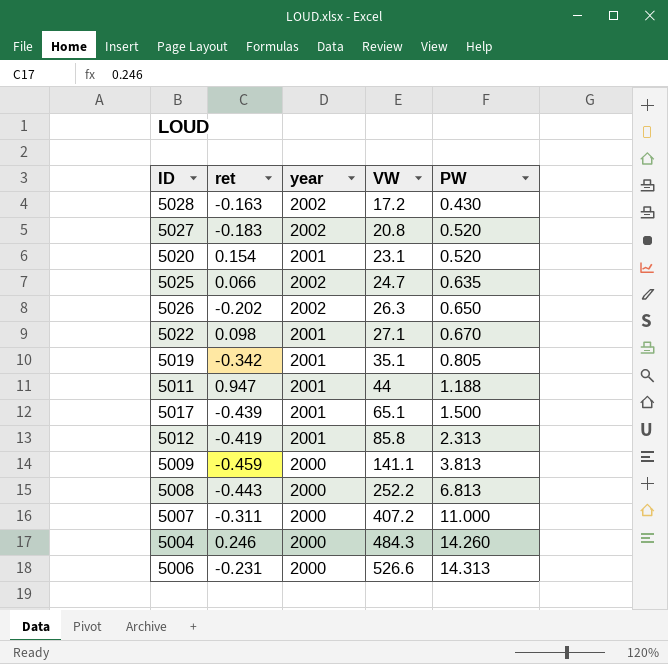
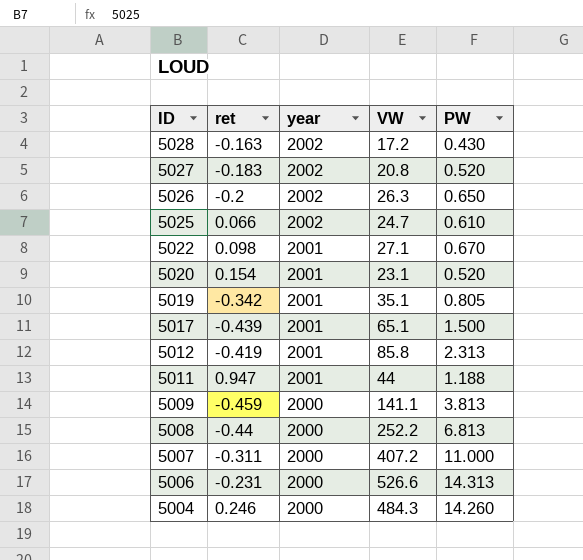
row order: VW ascending -> ID descending
5026 | ret: -0.202 -> -0.2
5025 | PW: 0.635 -> 0.610
5008 | ret: -0.443 -> -0.44

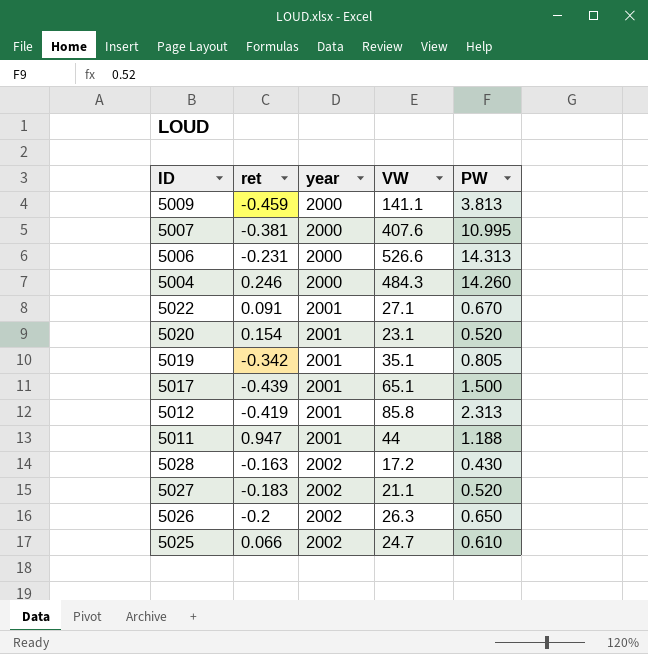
row order: ID descending -> year ascending
row 5008: -0.44 | 2000 | 252.2 | 6.813 -> none
5007 | ret: -0.311 -> -0.381
5007 | VW: 407.2 -> 407.6
5007 | PW: 11.000 -> 10.995
5022 | ret: 0.098 -> 0.091
5027 | VW: 20.8 -> 21.1

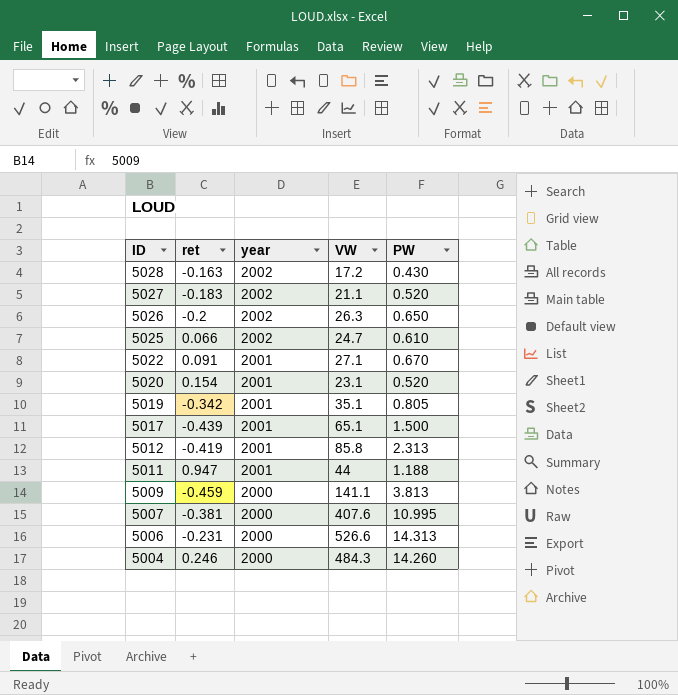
row order: year ascending -> ID descending

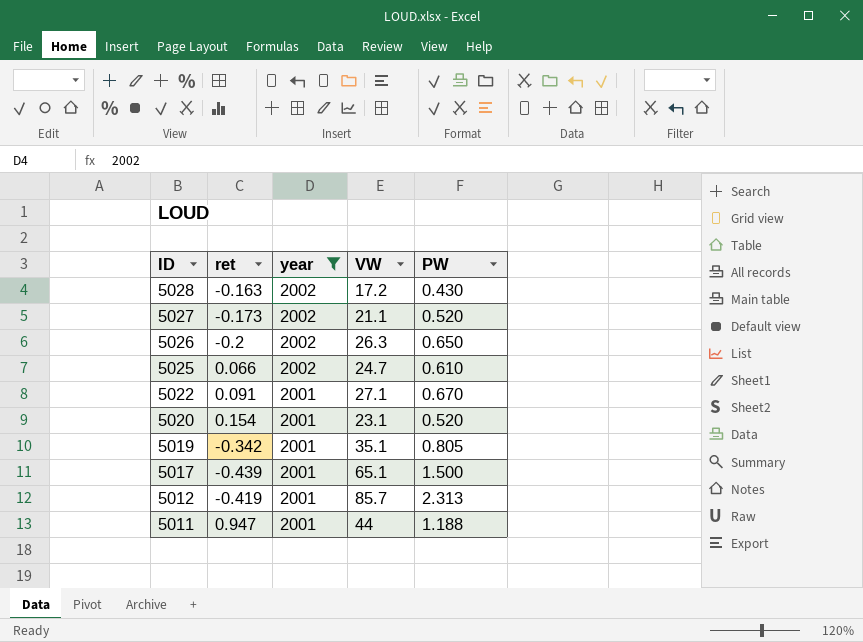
filter: none -> year != 2000
5027 | ret: -0.183 -> -0.173
5012 | VW: 85.8 -> 85.7

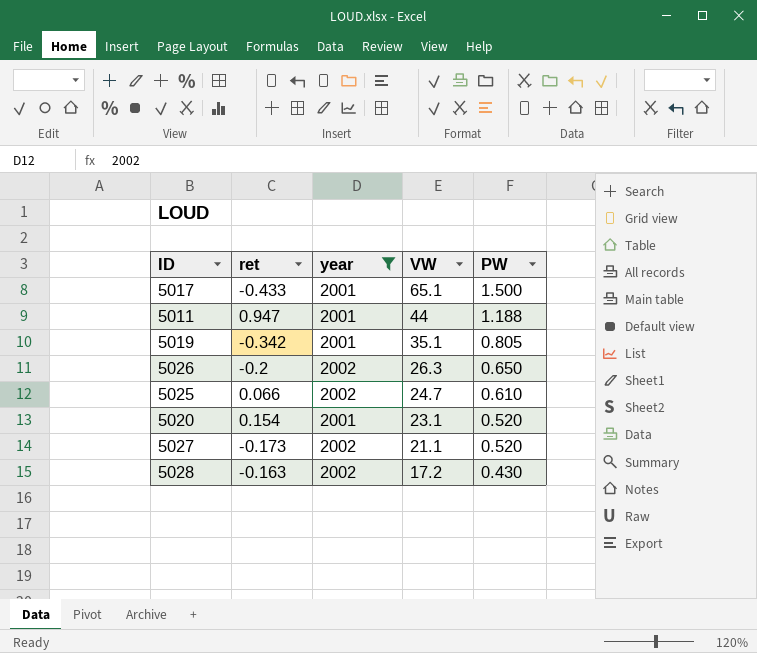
row order: ID descending -> VW descending
row 5022: 0.091 | 2001 | 27.1 | 0.670 -> none
row 5012: -0.419 | 2001 | 85.7 | 2.313 -> none
5017 | ret: -0.439 -> -0.433

